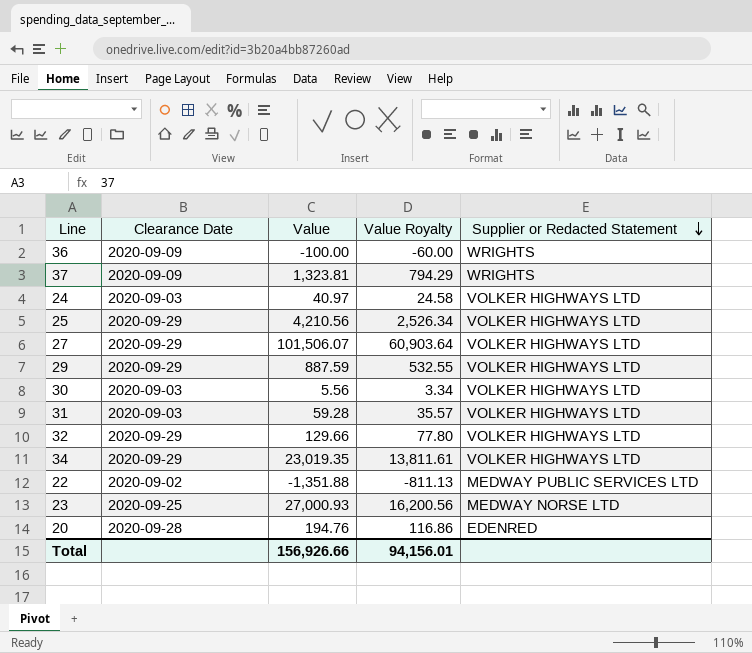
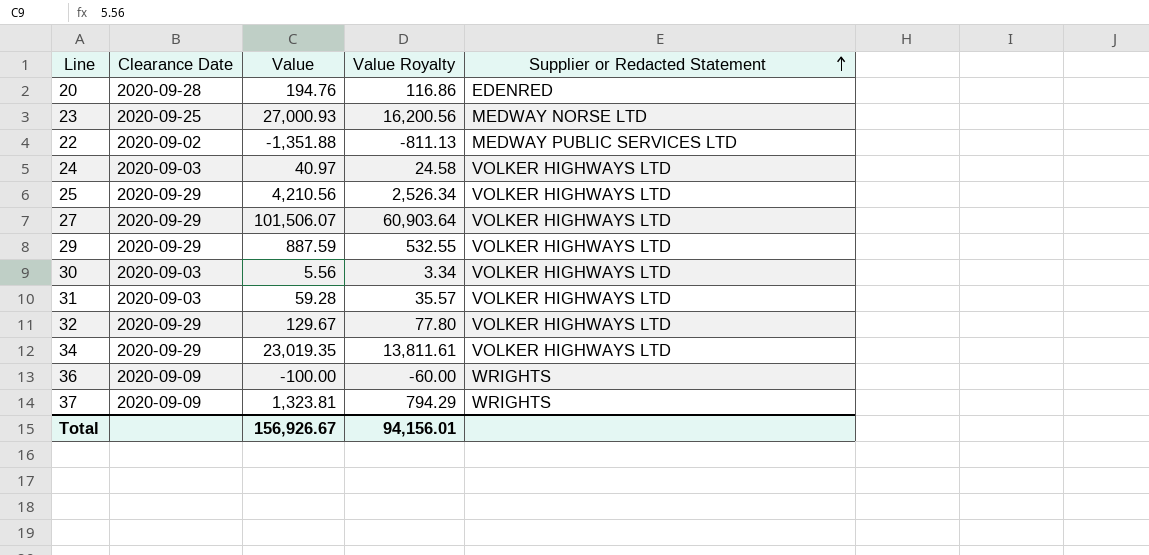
row order: Supplier or Redacted Statement descending -> Supplier or Redacted Statement ascending
32 | Value: 129.66 -> 129.67
Total | Value: 156,926.66 -> 156,926.67

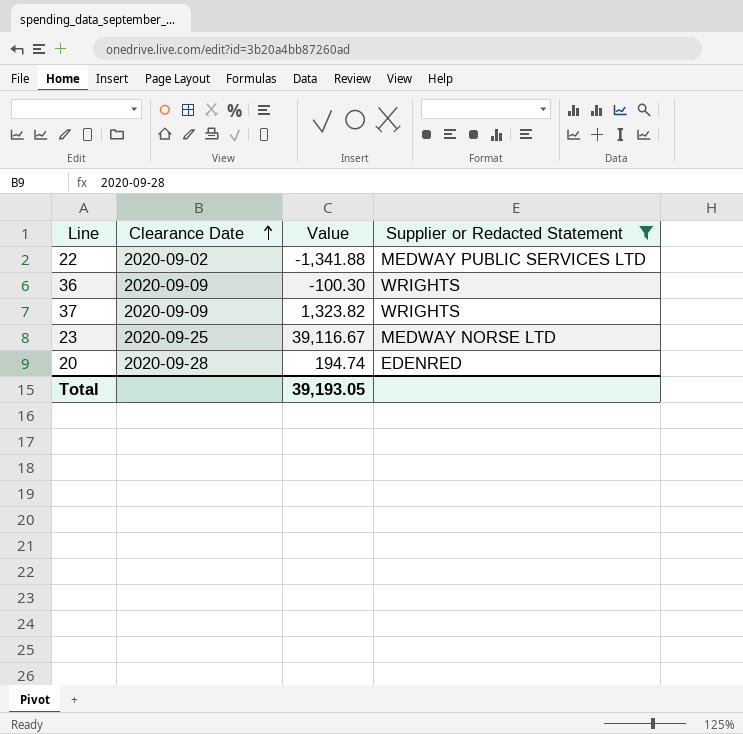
filter: none -> Supplier or Redacted Statement != VOLKER HIGHWAYS LTD
row order: Supplier or Redacted Statement ascending -> Clearance Date ascending
column Value Royalty | formula: [Value] * 0.6 -> none
22 | Value: -1,351.88 -> -1,341.88
36 | Value: -100.00 -> -100.30
37 | Value: 1,323.81 -> 1,323.82
23 | Value: 27,000.93 -> 39,116.67
20 | Value: 194.76 -> 194.74
Total | Value: 156,926.67 -> 39,193.05

